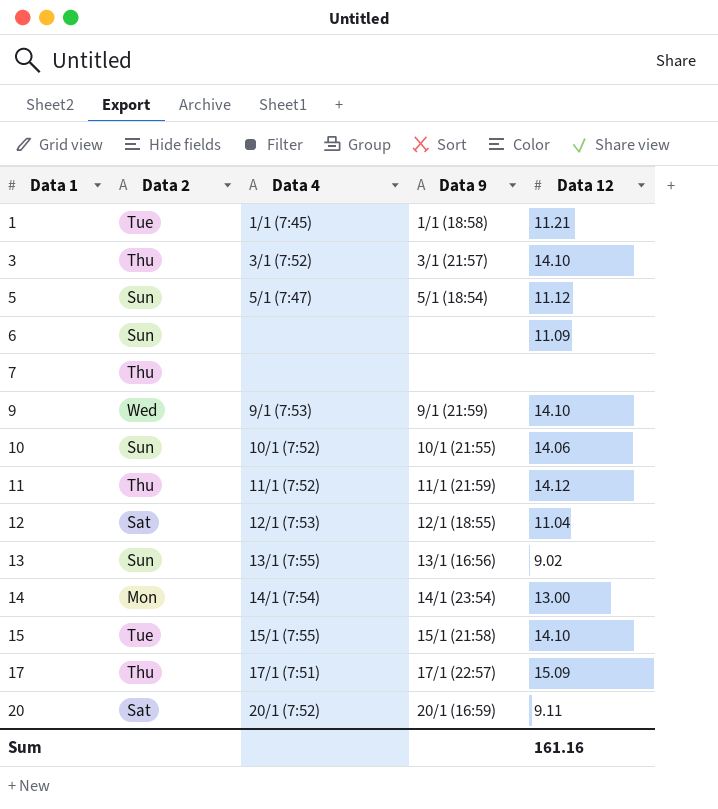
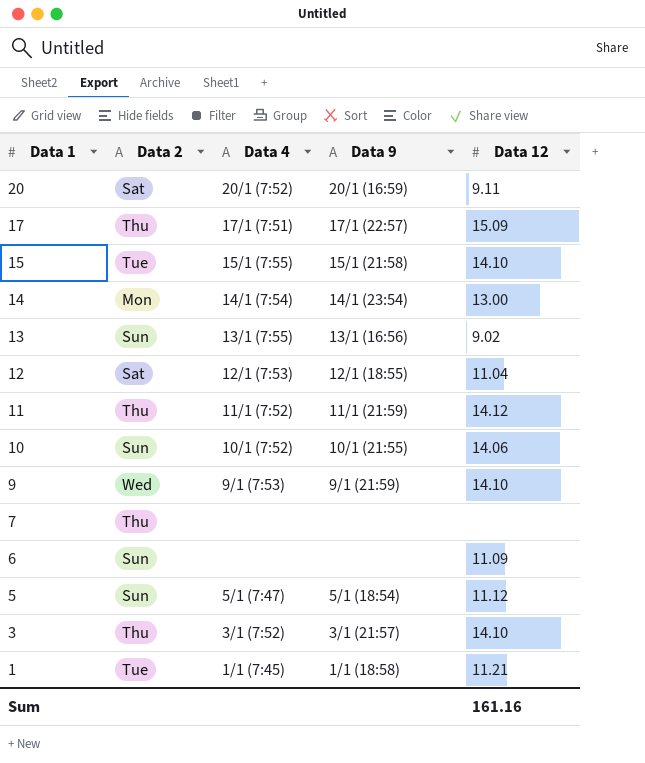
row order: Data 1 ascending -> Data 1 descending

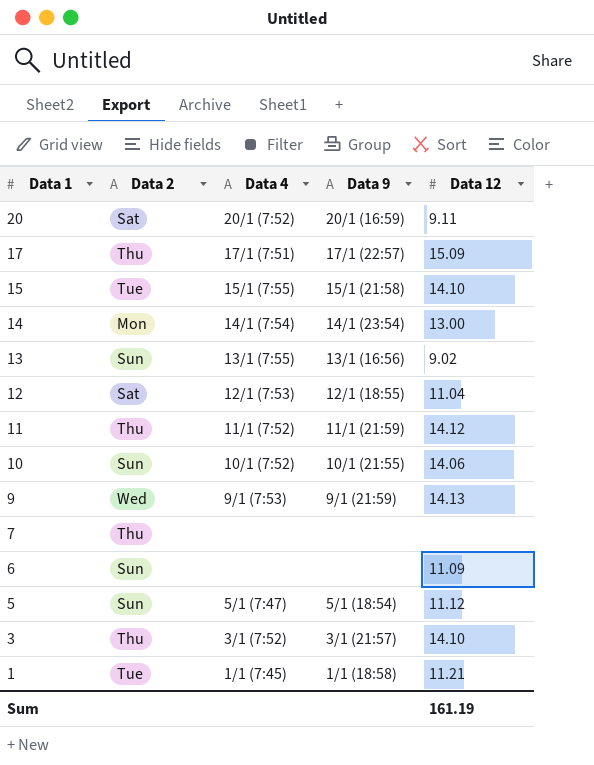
9 | Data 12: 14.10 -> 14.13
Sum | Data 12: 161.16 -> 161.19

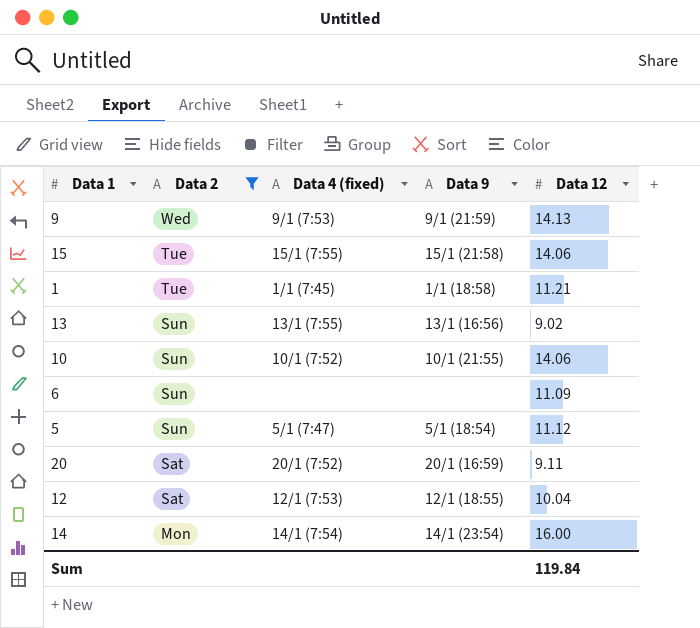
filter: none -> Data 2 != Thu
row order: Data 1 descending -> Data 2 descending
column name: Data 4 -> Data 4 (fixed)
15 | Data 12: 14.10 -> 14.06
12 | Data 12: 11.04 -> 10.04
14 | Data 12: 13.00 -> 16.00
Sum | Data 12: 161.19 -> 119.84

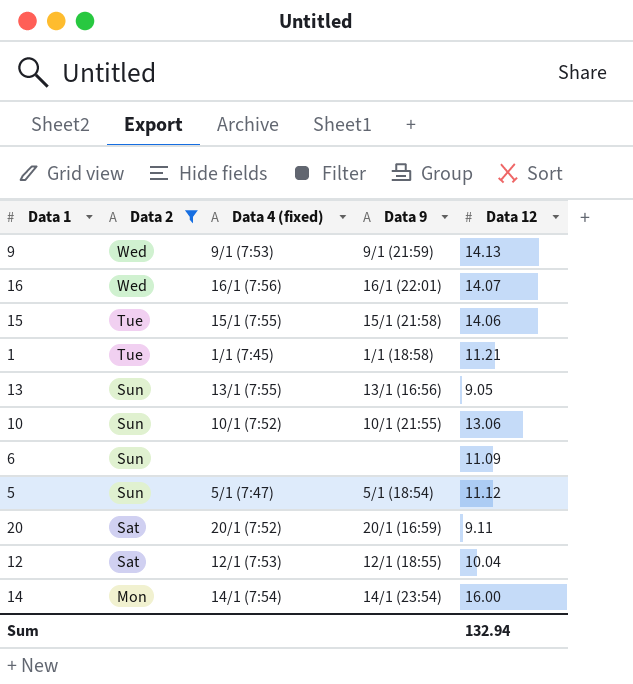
row 16: none -> Wed | 16/1 (7:56) | 16/1 (22:01) | 14.07
13 | Data 12: 9.02 -> 9.05
10 | Data 12: 14.06 -> 13.06
Sum | Data 12: 119.84 -> 132.94

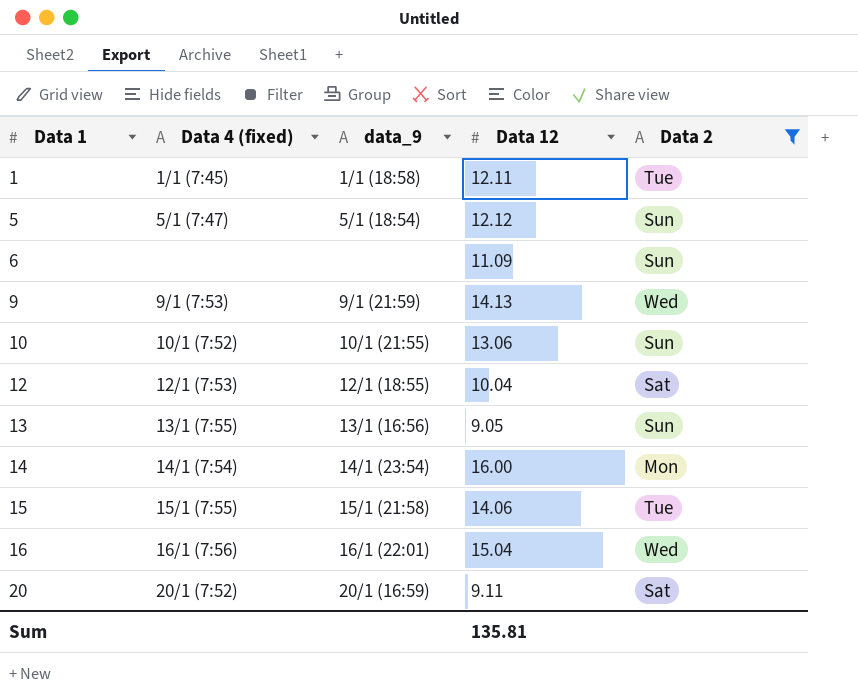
row order: Data 2 descending -> Data 1 ascending
column name: Data 9 -> data_9
column Data 2 | position: 2 -> 5
1 | Data 12: 11.21 -> 12.11
5 | Data 12: 11.12 -> 12.12
16 | Data 12: 14.07 -> 15.04
Sum | Data 12: 132.94 -> 135.81

